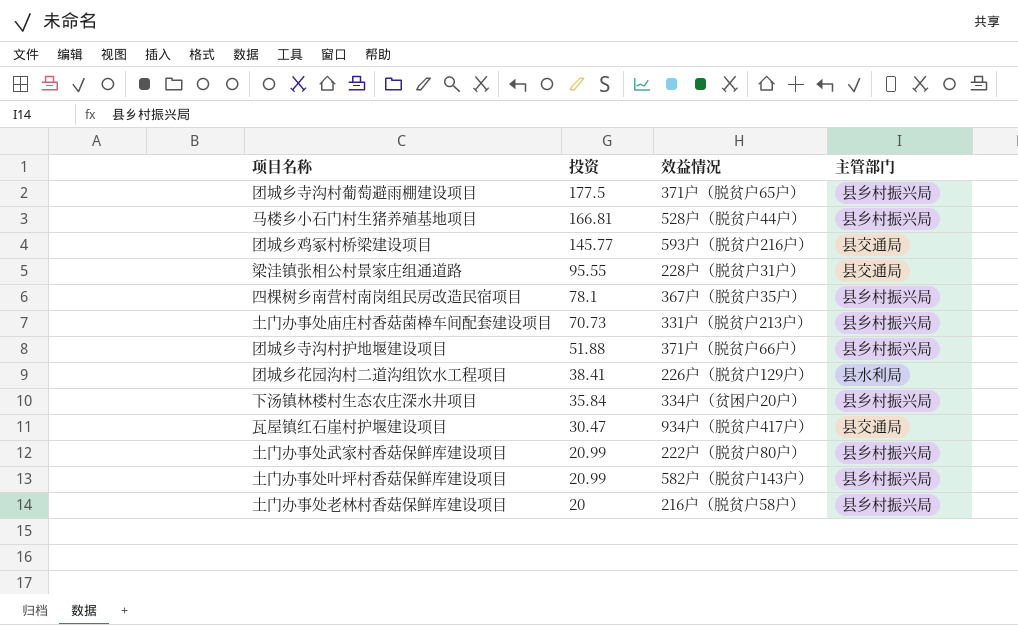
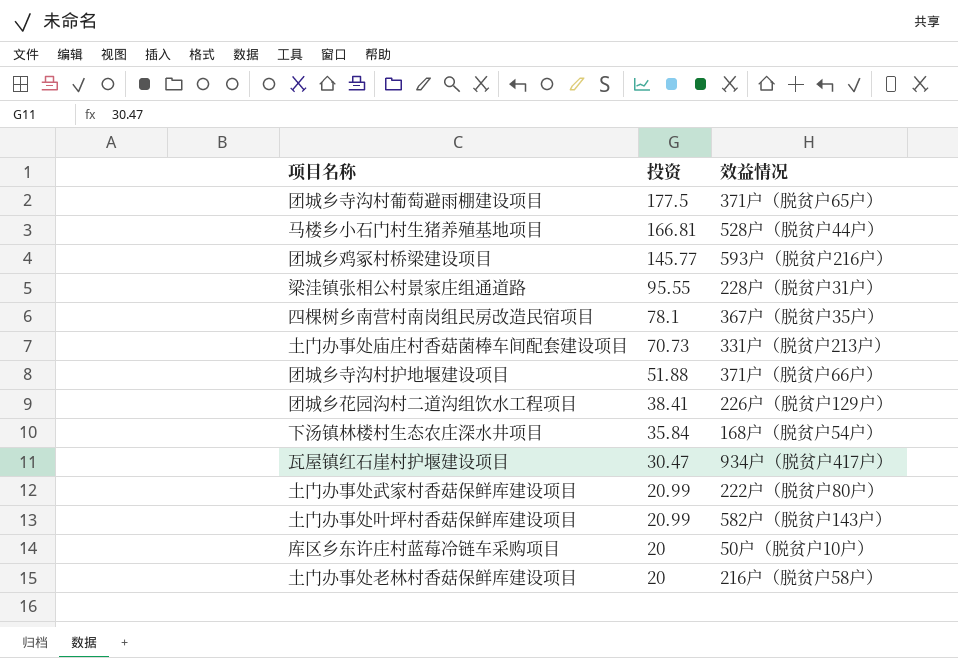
column 主管部门 | position: 4 -> none
下汤镇林楼村生态农庄深水井项目 | 效益情况: 334户（贫困户20户） -> 168户（脱贫户54户）
row 库区乡东许庄村蓝莓冷链车采购项目: none -> 20 | 50户（脱贫户10户）

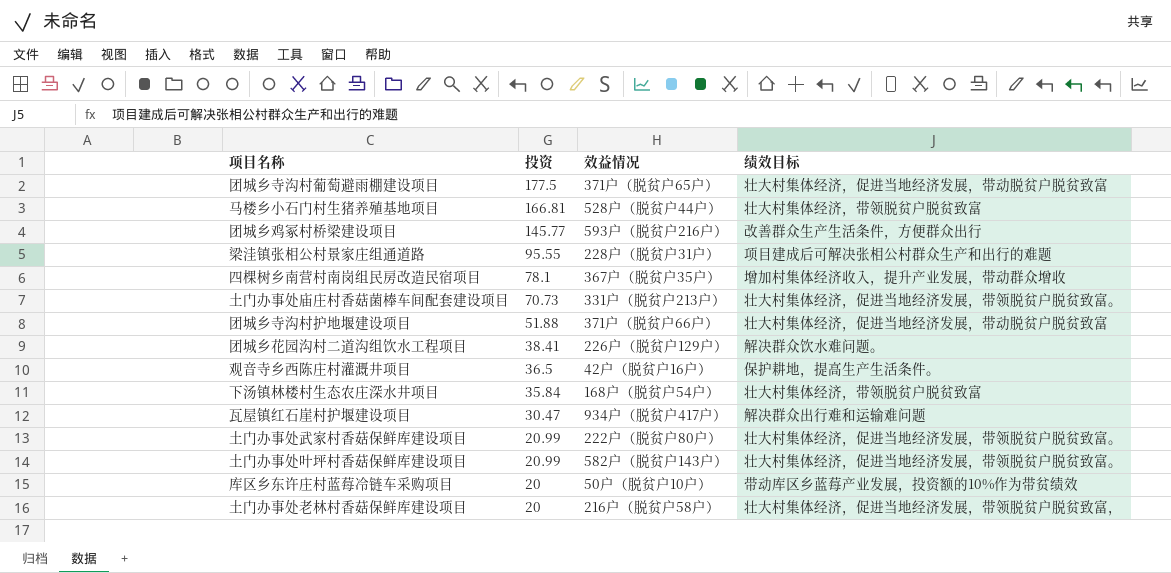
column 绩效目标 | position: none -> 4
row 观音寺乡西陈庄村灌溉井项目: none -> 36.5 | 42户（脱贫户16户） | 保护耕地，提高生产生活条件。

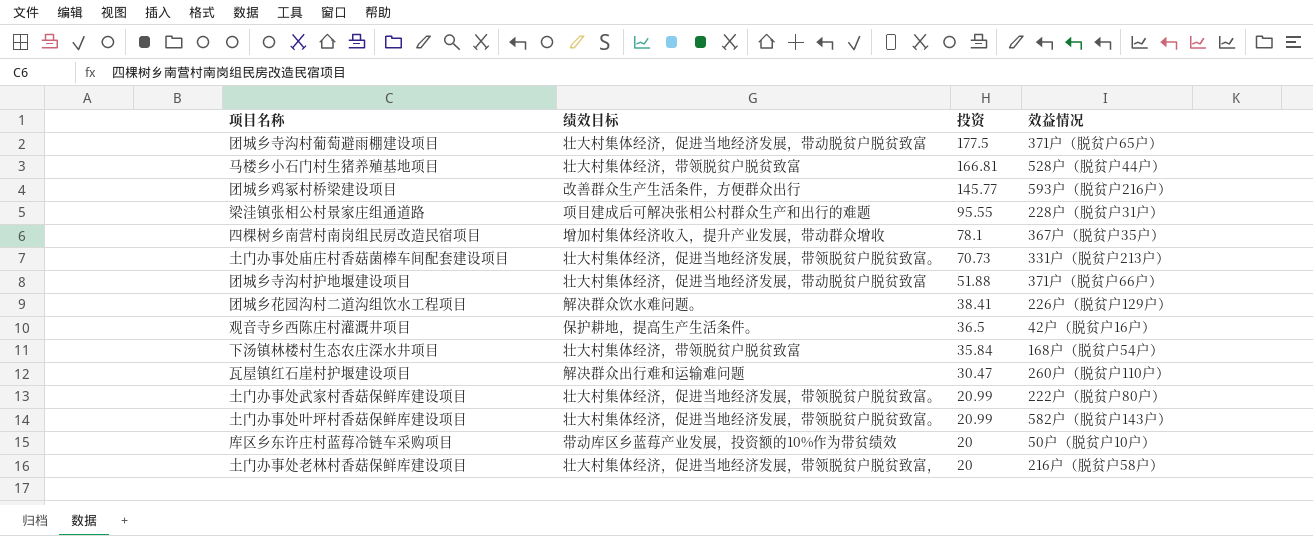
column 绩效目标 | position: 4 -> 2
瓦屋镇红石崖村护堰建设项目 | 效益情况: 934户（脱贫户417户） -> 260户（脱贫户110户）

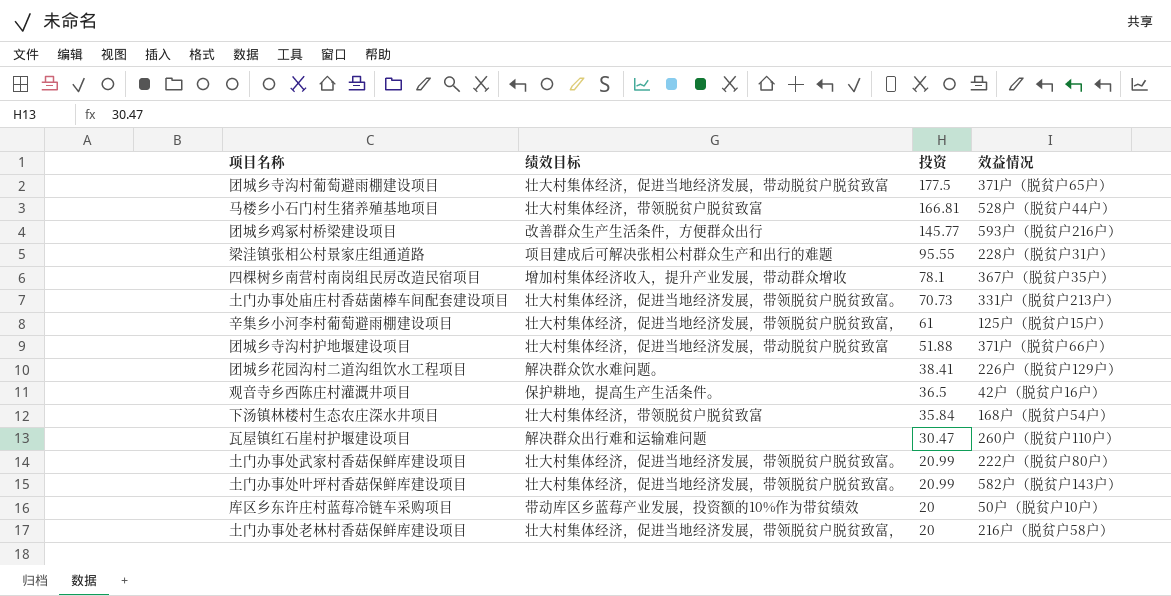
row 辛集乡小河李村葡萄避雨棚建设项目: none -> 壮大村集体经济，促进当地经济发展，带领脱贫户脱贫致富， | 61 | 125户（脱贫户15户）

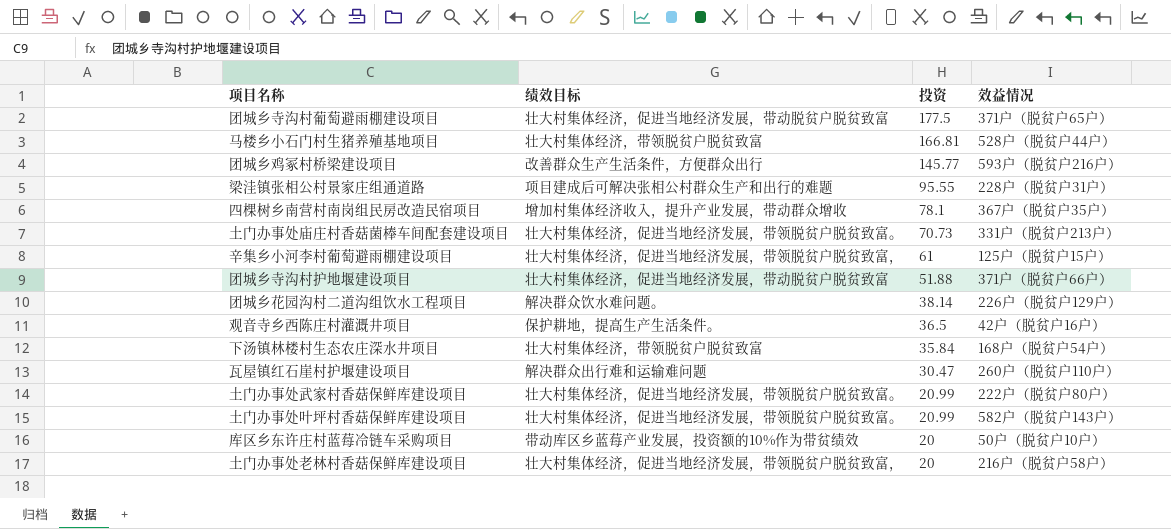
团城乡花园沟村二道沟组饮水工程项目 | 投资: 38.41 -> 38.14

